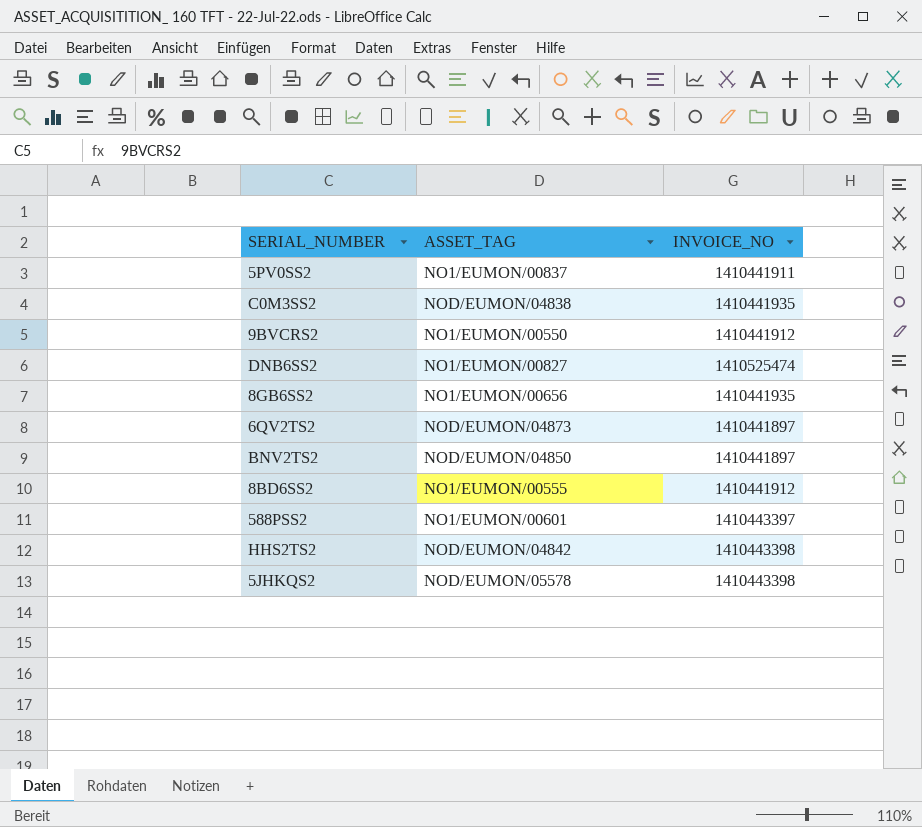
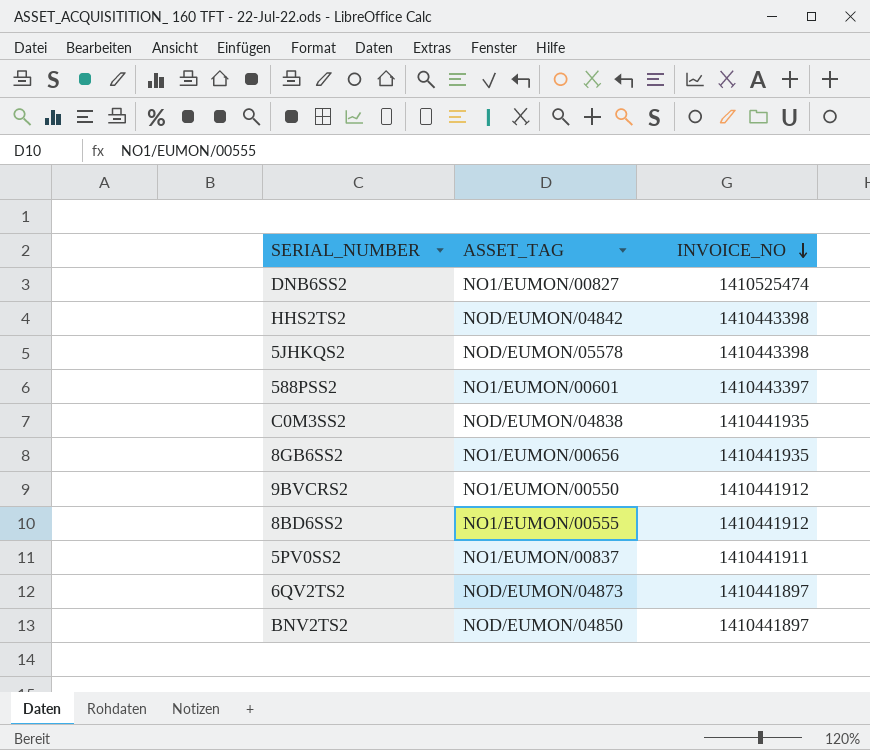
row order: none -> INVOICE_NO descending

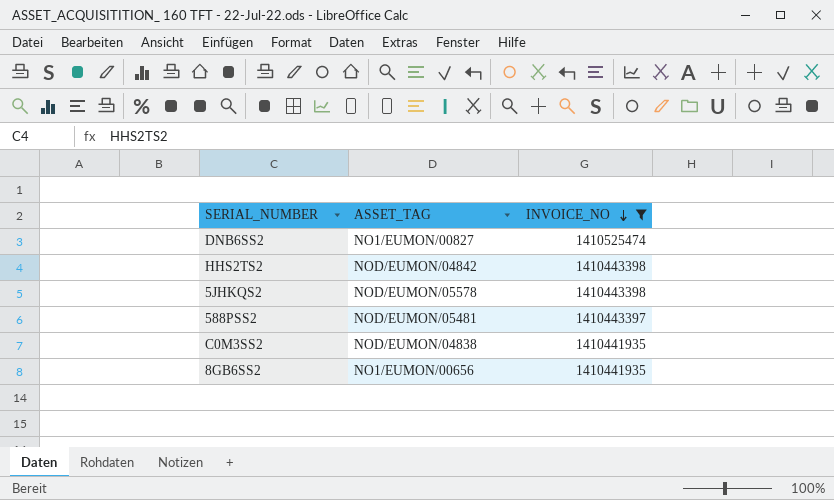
filter: none -> INVOICE_NO >= 1410441935
588PSS2 | ASSET_TAG: NO1/EUMON/00601 -> NOD/EUMON/05481

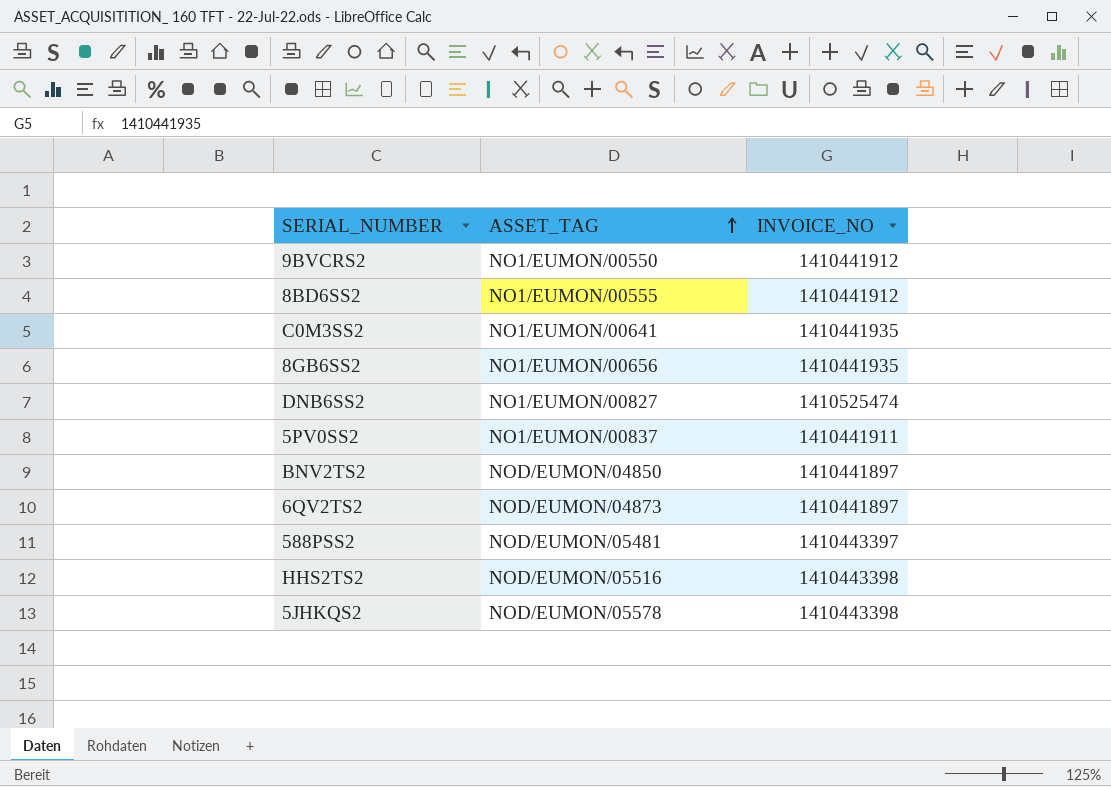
filter: INVOICE_NO >= 1410441935 -> none
row order: INVOICE_NO descending -> ASSET_TAG ascending
C0M3SS2 | ASSET_TAG: NOD/EUMON/04838 -> NO1/EUMON/00641
HHS2TS2 | ASSET_TAG: NOD/EUMON/04842 -> NOD/EUMON/05516

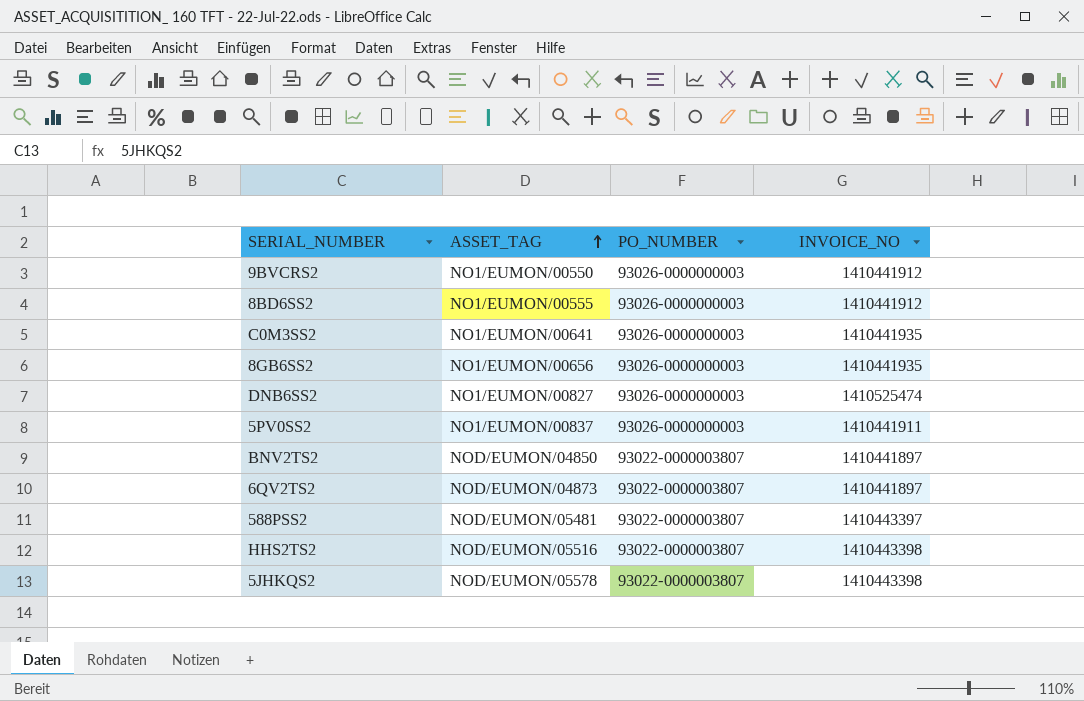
column PO_NUMBER | position: none -> 3

